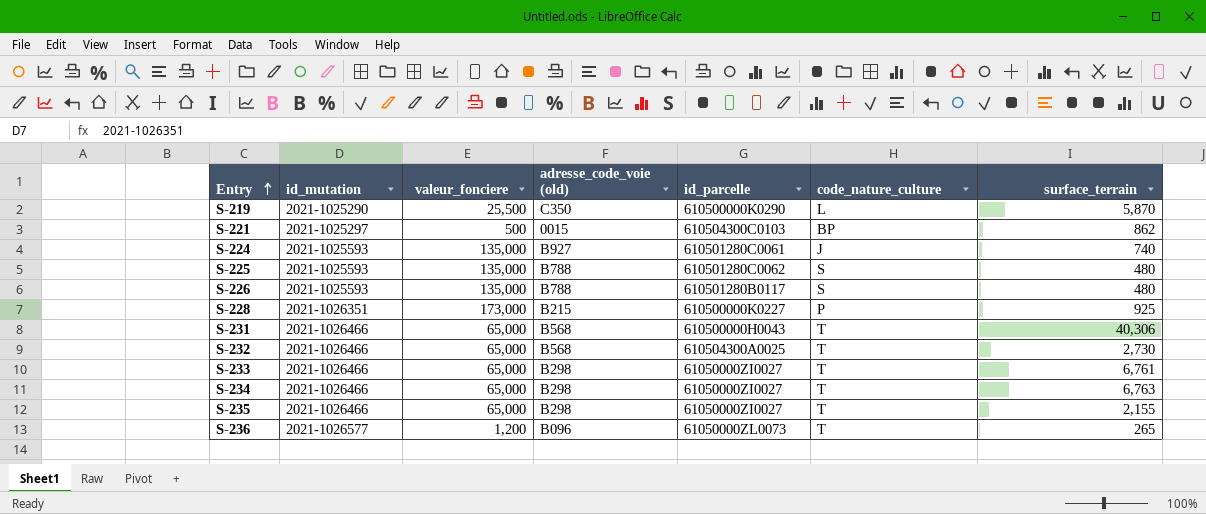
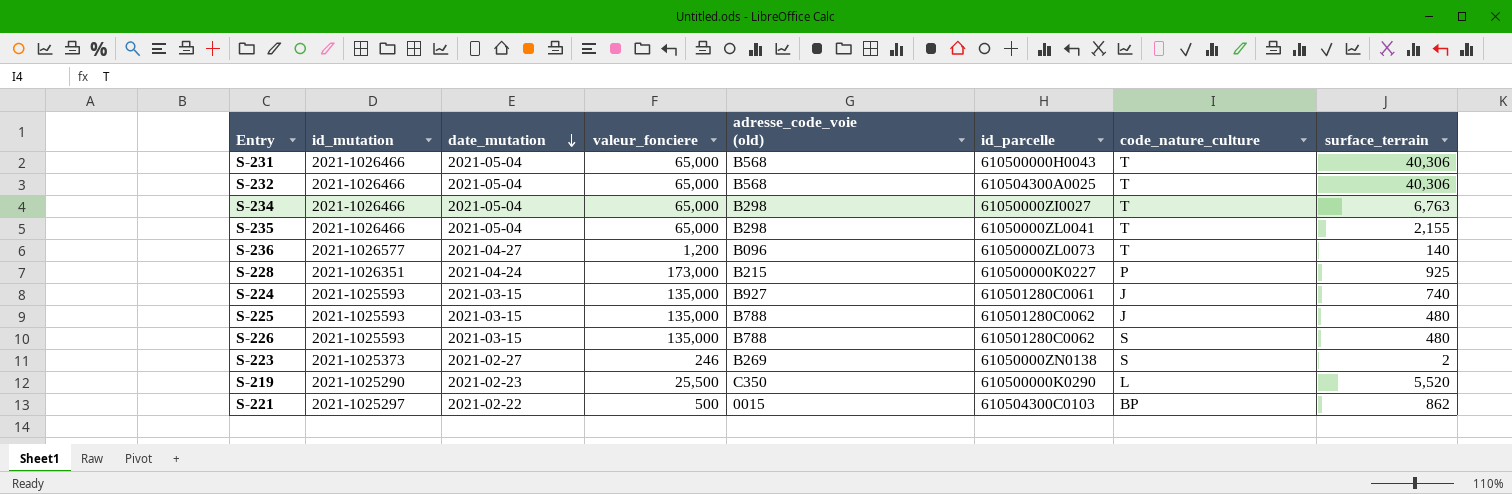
row order: Entry ascending -> date_mutation descending
column date_mutation | position: none -> 3
row S-233: 2021-1026466 | 65,000 | B298 | 61050000ZI0027 | T | 6,761 -> none
S-232 | surface_terrain: 2,730 -> 40,306
S-235 | id_parcelle: 61050000ZI0027 -> 61050000ZL0041
S-236 | surface_terrain: 265 -> 140
S-225 | code_nature_culture: S -> J
S-226 | id_parcelle: 610501280B0117 -> 610501280C0062
row S-223: none -> 2021-1025373 | 2021-02-27 | 246 | B269 | 61050000ZN0138 | S | 2
S-219 | surface_terrain: 5,870 -> 5,520

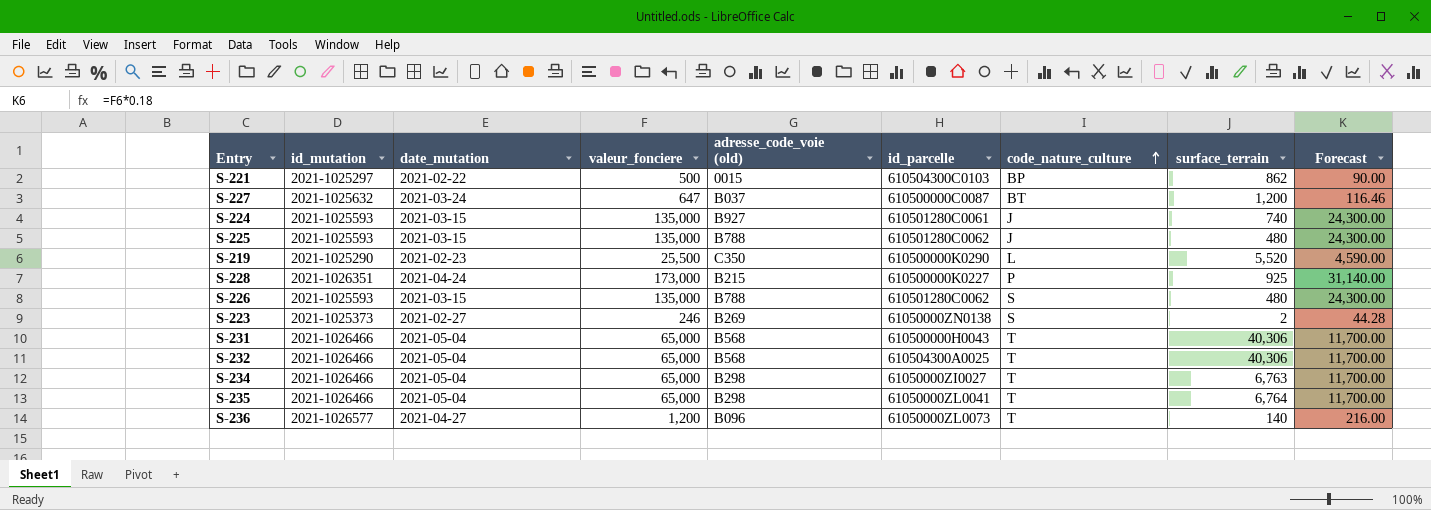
row order: date_mutation descending -> code_nature_culture ascending
column Forecast | formula: none -> [valeur_fonciere] * 0.18
row S-227: none -> 2021-1025632 | 2021-03-24 | 647 | B037 | 610500000C0087 | BT | 1,200 | 116.46
S-235 | surface_terrain: 2,155 -> 6,764

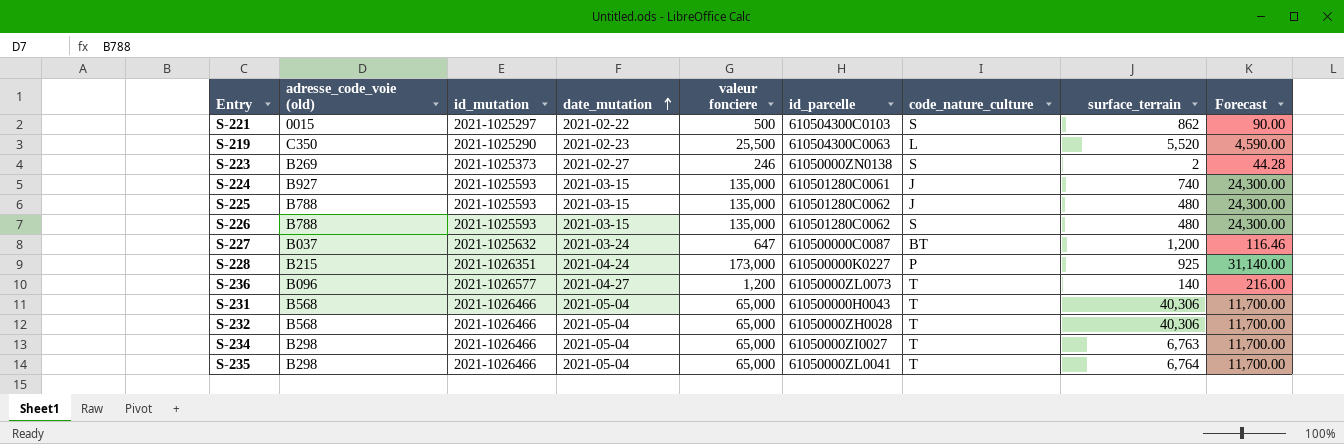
row order: code_nature_culture ascending -> date_mutation ascending
column adresse_code_voie (old) | position: 5 -> 2
column name: valeur_fonciere -> valeur fonciere
S-221 | code_nature_culture: BP -> S
S-219 | id_parcelle: 610500000K0290 -> 610504300C0063
S-232 | id_parcelle: 610504300A0025 -> 61050000ZH0028

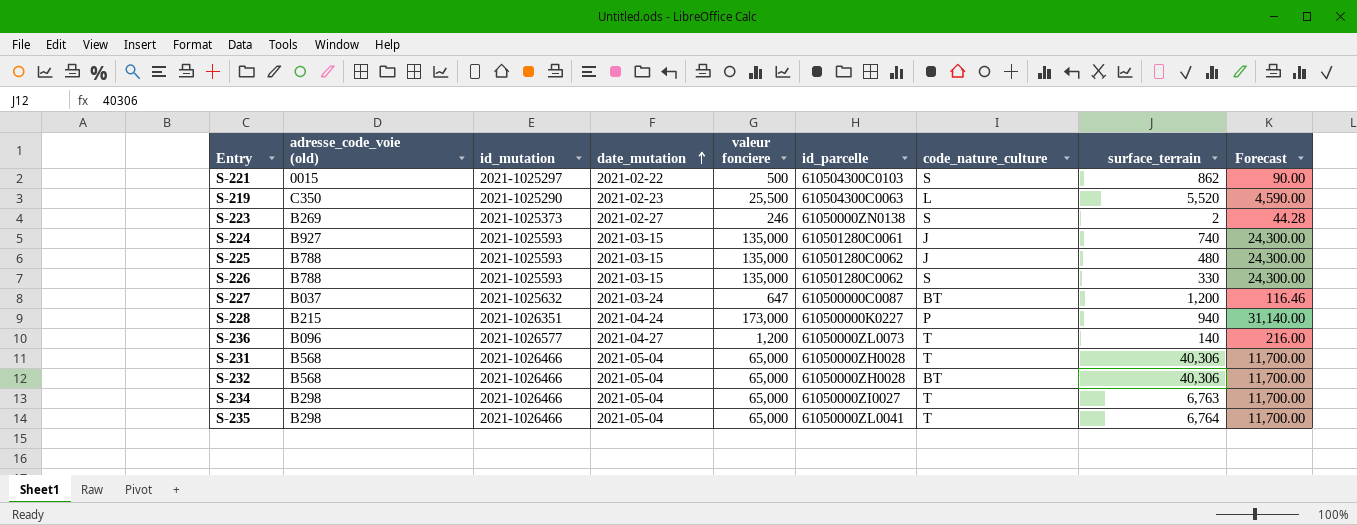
S-226 | surface_terrain: 480 -> 330
S-228 | surface_terrain: 925 -> 940
S-231 | id_parcelle: 610500000H0043 -> 61050000ZH0028
S-232 | code_nature_culture: T -> BT

